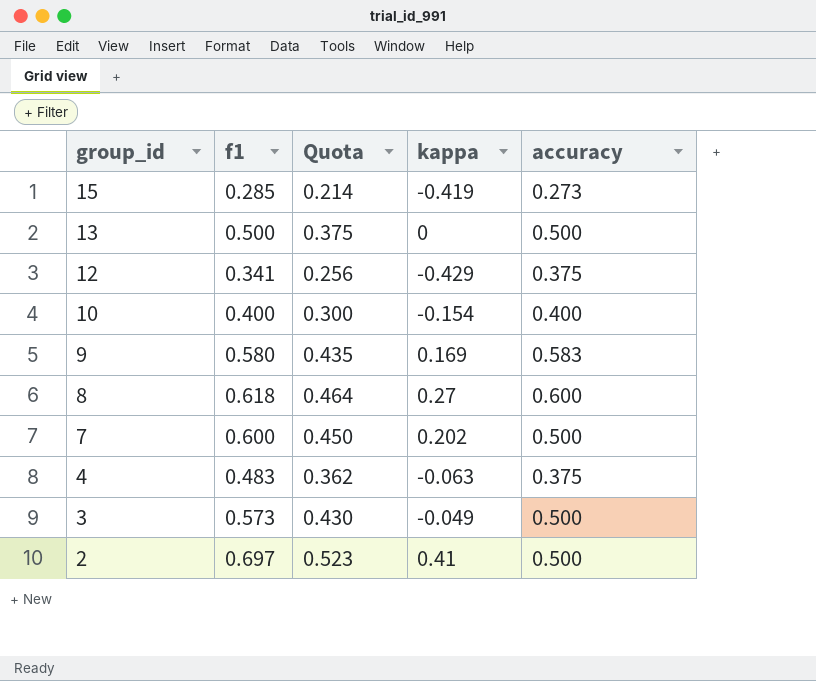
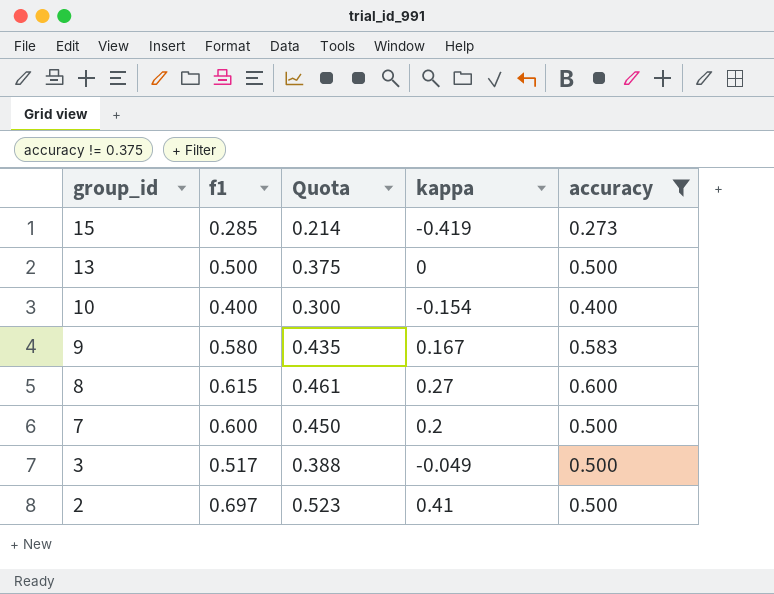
filter: none -> accuracy != 0.375
9 | kappa: 0.169 -> 0.167
8 | f1: 0.618 -> 0.615
8 | Quota: 0.464 -> 0.461
7 | kappa: 0.202 -> 0.2
3 | f1: 0.573 -> 0.517
3 | Quota: 0.430 -> 0.388

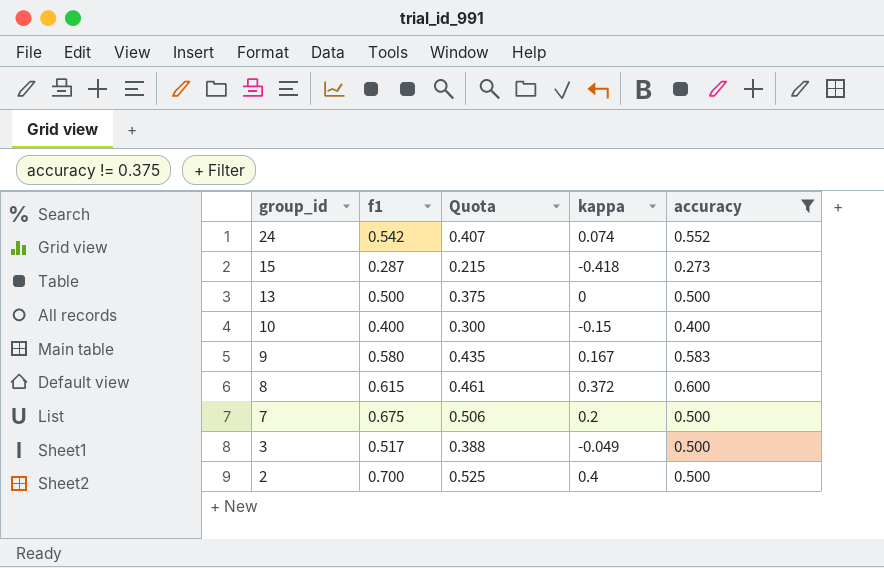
row 24: none -> 0.542 | 0.407 | 0.074 | 0.552
15 | f1: 0.285 -> 0.287
15 | Quota: 0.214 -> 0.215
15 | kappa: -0.419 -> -0.418
10 | kappa: -0.154 -> -0.15
8 | kappa: 0.27 -> 0.372
7 | f1: 0.600 -> 0.675
7 | Quota: 0.450 -> 0.506
2 | f1: 0.697 -> 0.700
2 | Quota: 0.523 -> 0.525
2 | kappa: 0.41 -> 0.4

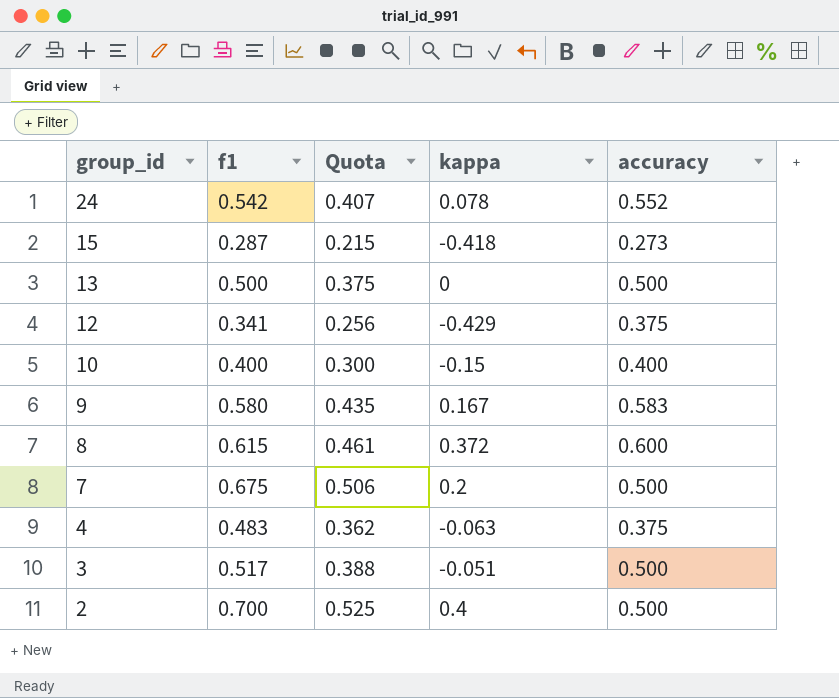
filter: accuracy != 0.375 -> none
24 | kappa: 0.074 -> 0.078
3 | kappa: -0.049 -> -0.051

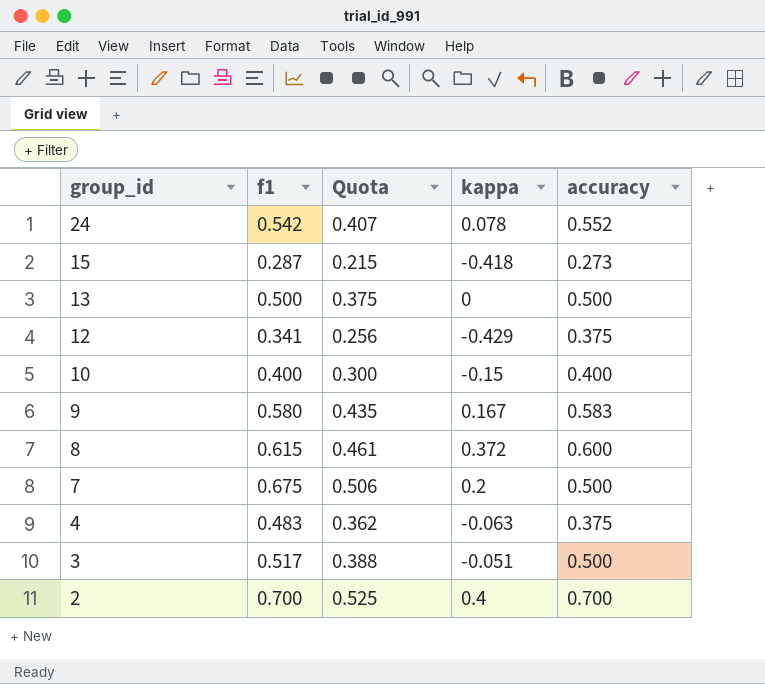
2 | accuracy: 0.500 -> 0.700

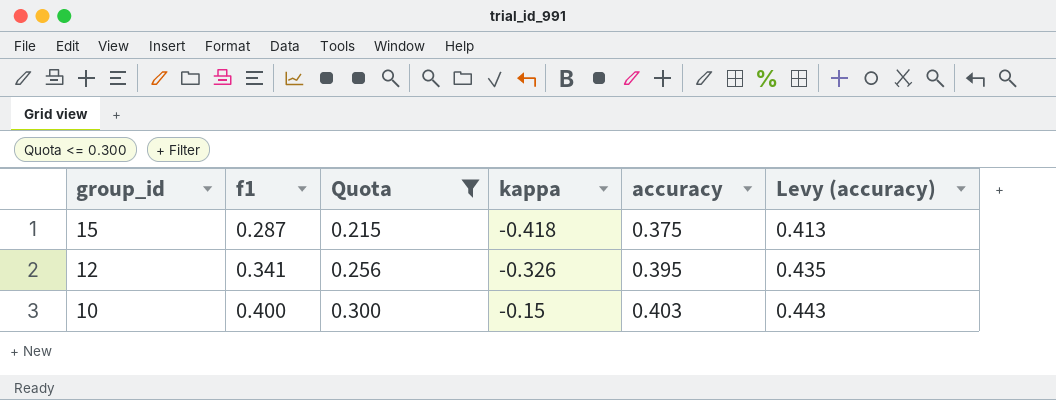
filter: none -> Quota <= 0.300
column Levy (accuracy) | formula: none -> [accuracy] * 1.1
15 | accuracy: 0.273 -> 0.375
12 | kappa: -0.429 -> -0.326
12 | accuracy: 0.375 -> 0.395
10 | accuracy: 0.400 -> 0.403

